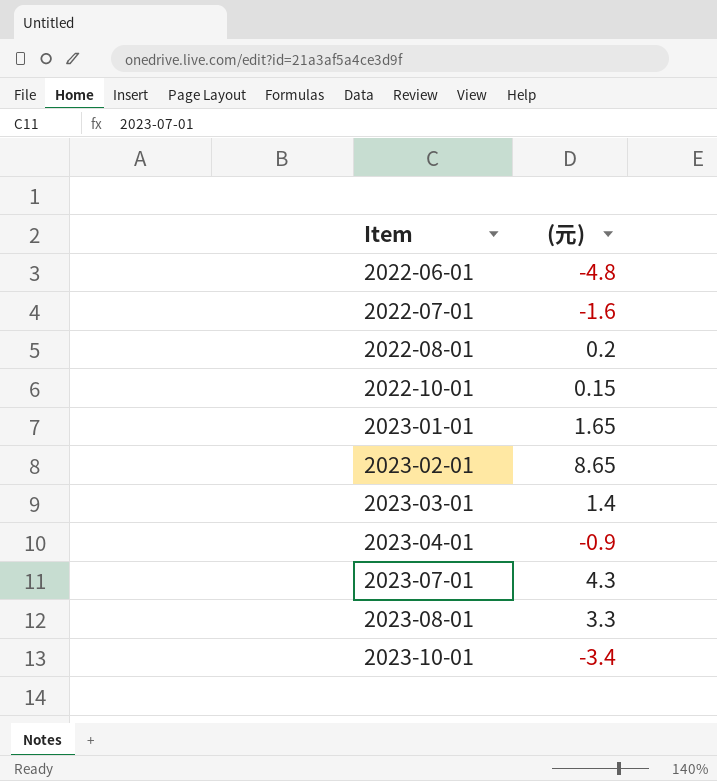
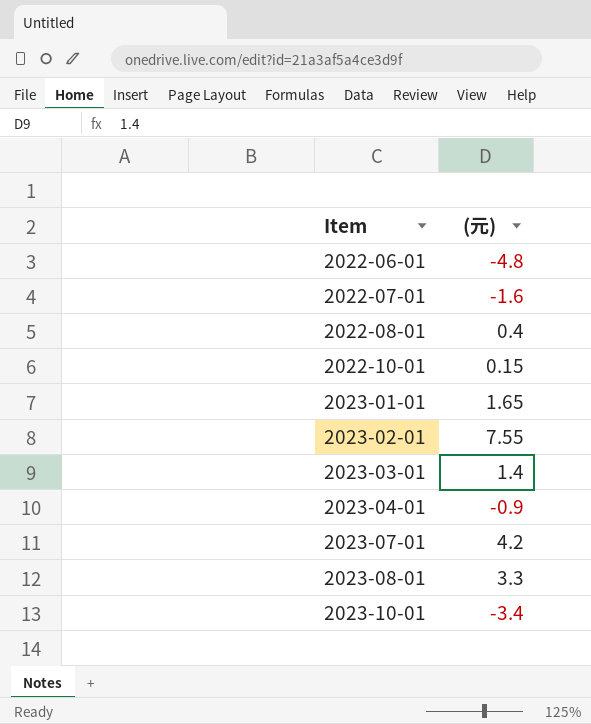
2022-08-01 | (元): 0.2 -> 0.4
2023-02-01 | (元): 8.65 -> 7.55
2023-07-01 | (元): 4.3 -> 4.2

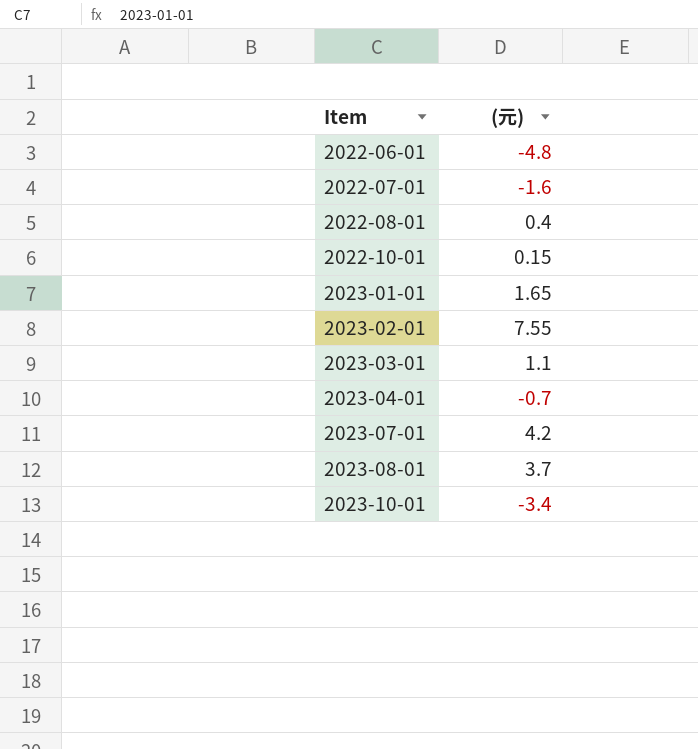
2023-03-01 | (元): 1.4 -> 1.1
2023-04-01 | (元): -0.9 -> -0.7
2023-08-01 | (元): 3.3 -> 3.7

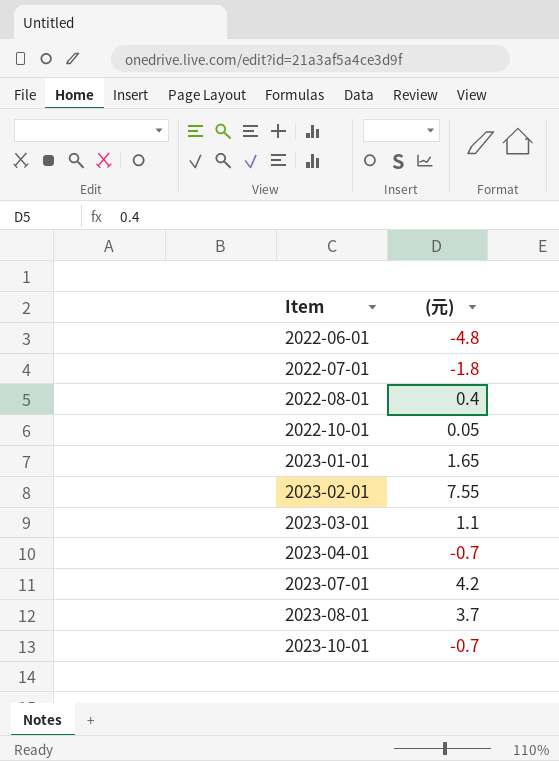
2022-07-01 | (元): -1.6 -> -1.8
2022-10-01 | (元): 0.15 -> 0.05
2023-10-01 | (元): -3.4 -> -0.7

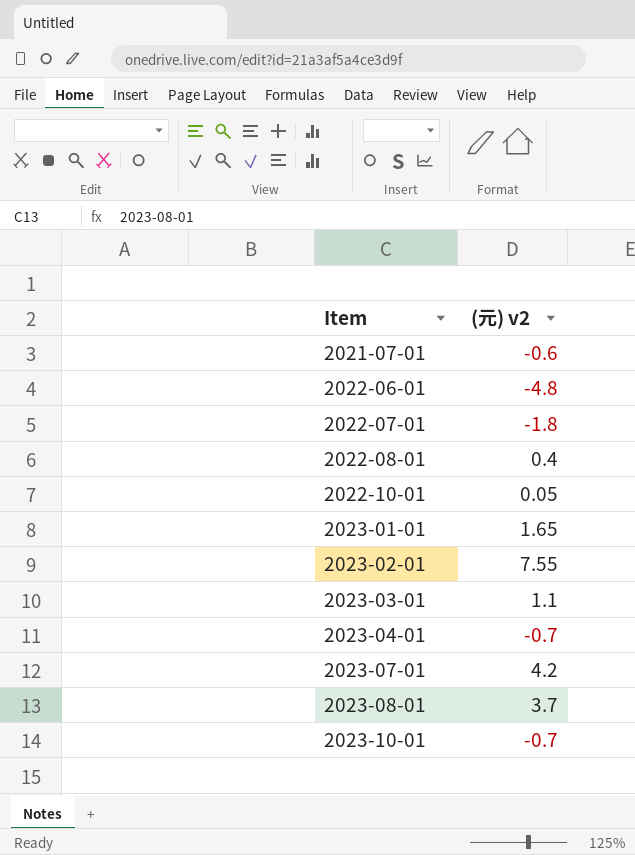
column name: (元) -> (元) v2
row 2021-07-01: none -> -0.6

